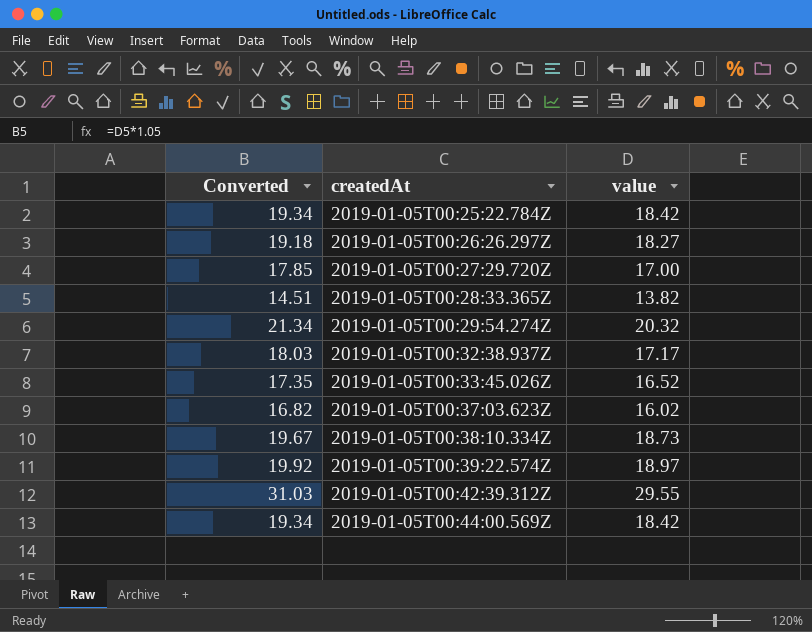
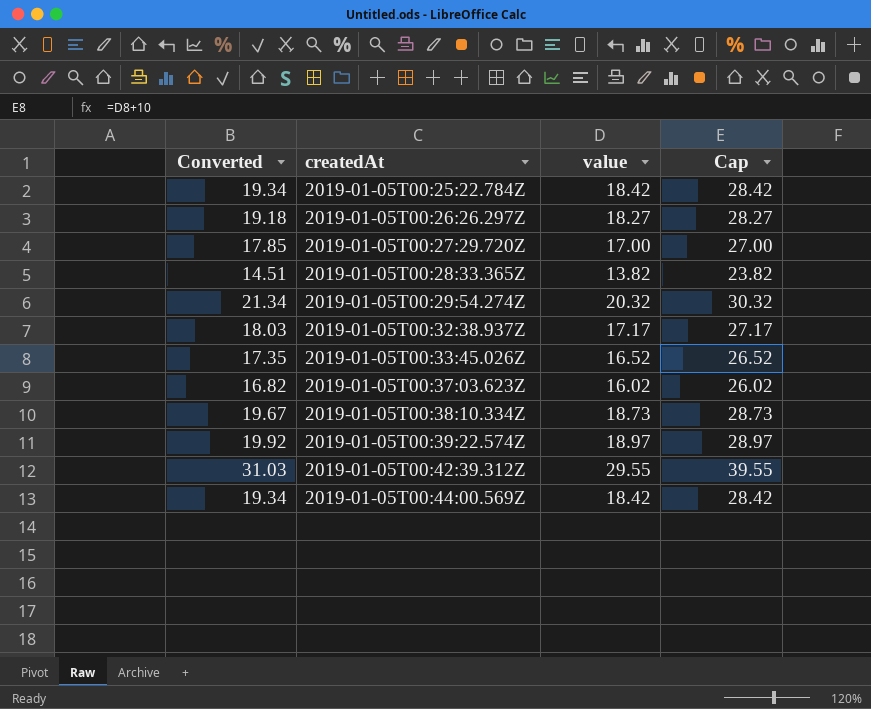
column Cap | formula: none -> [value] + 10

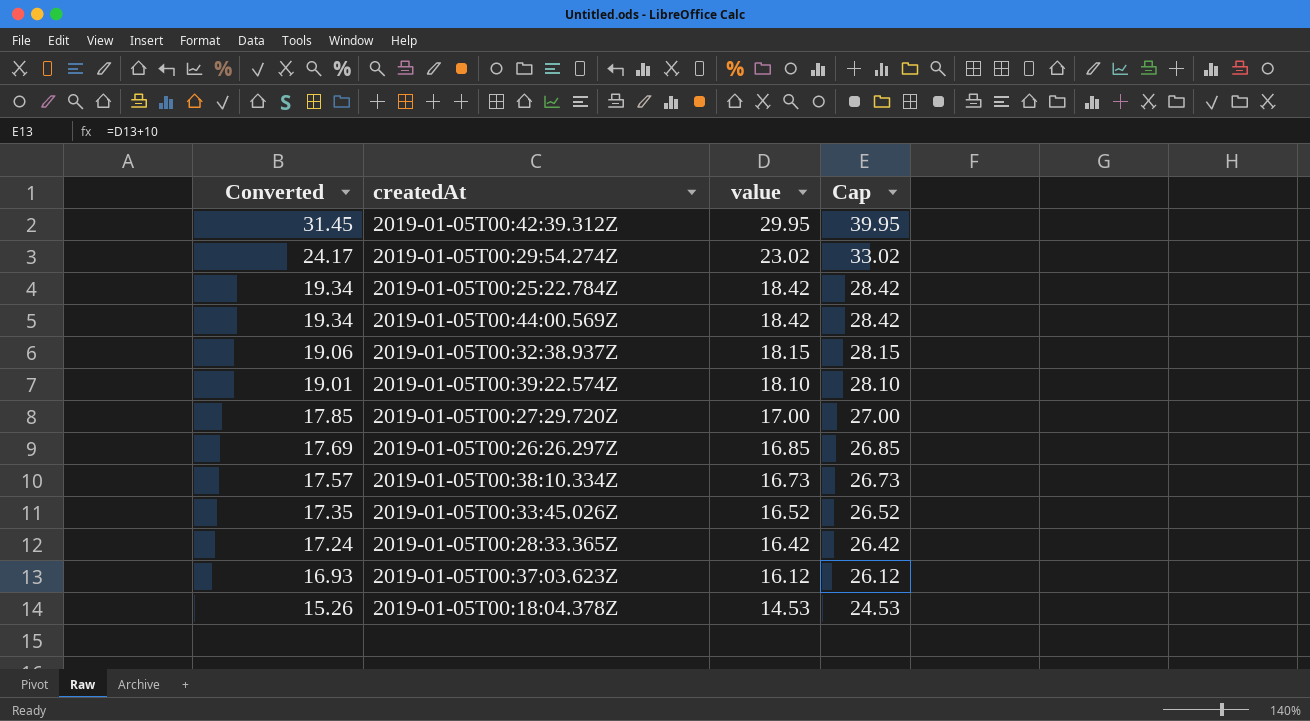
row order: createdAt ascending -> Converted descending
2019-01-05T00:42:39.312Z | Converted: 31.03 -> 31.45
2019-01-05T00:42:39.312Z | value: 29.55 -> 29.95
2019-01-05T00:42:39.312Z | Cap: 39.55 -> 39.95
2019-01-05T00:29:54.274Z | Converted: 21.34 -> 24.17
2019-01-05T00:29:54.274Z | value: 20.32 -> 23.02
2019-01-05T00:29:54.274Z | Cap: 30.32 -> 33.02
2019-01-05T00:32:38.937Z | Converted: 18.03 -> 19.06
2019-01-05T00:32:38.937Z | value: 17.17 -> 18.15
2019-01-05T00:32:38.937Z | Cap: 27.17 -> 28.15
2019-01-05T00:39:22.574Z | Converted: 19.92 -> 19.01
2019-01-05T00:39:22.574Z | value: 18.97 -> 18.10
2019-01-05T00:39:22.574Z | Cap: 28.97 -> 28.10
2019-01-05T00:26:26.297Z | Converted: 19.18 -> 17.69
2019-01-05T00:26:26.297Z | value: 18.27 -> 16.85
2019-01-05T00:26:26.297Z | Cap: 28.27 -> 26.85
2019-01-05T00:38:10.334Z | Converted: 19.67 -> 17.57
2019-01-05T00:38:10.334Z | value: 18.73 -> 16.73
2019-01-05T00:38:10.334Z | Cap: 28.73 -> 26.73
2019-01-05T00:28:33.365Z | Converted: 14.51 -> 17.24
2019-01-05T00:28:33.365Z | value: 13.82 -> 16.42
2019-01-05T00:28:33.365Z | Cap: 23.82 -> 26.42
2019-01-05T00:37:03.623Z | Converted: 16.82 -> 16.93
2019-01-05T00:37:03.623Z | value: 16.02 -> 16.12
2019-01-05T00:37:03.623Z | Cap: 26.02 -> 26.12
row 2019-01-05T00:18:04.378Z: none -> 15.26 | 14.53 | 24.53

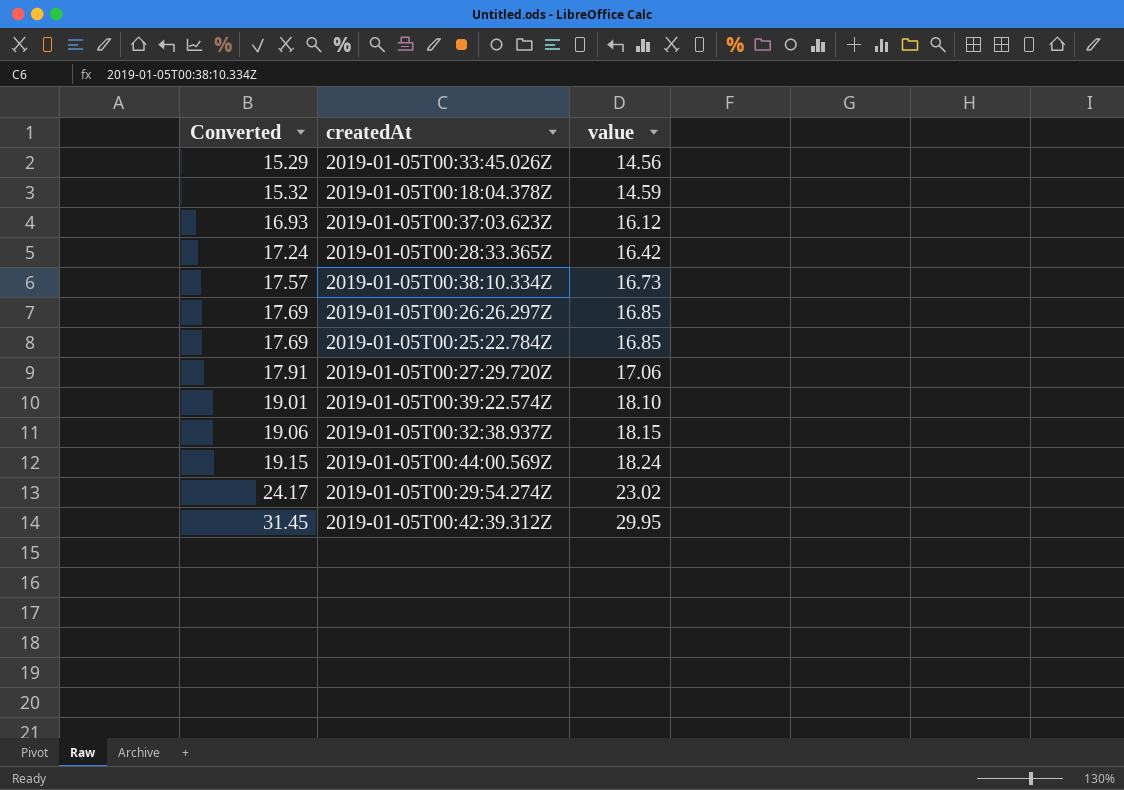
row order: Converted descending -> Converted ascending
column Cap | formula: [value] + 10 -> none
2019-01-05T00:33:45.026Z | Converted: 17.35 -> 15.29
2019-01-05T00:33:45.026Z | value: 16.52 -> 14.56
2019-01-05T00:18:04.378Z | Converted: 15.26 -> 15.32
2019-01-05T00:18:04.378Z | value: 14.53 -> 14.59
2019-01-05T00:25:22.784Z | Converted: 19.34 -> 17.69
2019-01-05T00:25:22.784Z | value: 18.42 -> 16.85
2019-01-05T00:27:29.720Z | Converted: 17.85 -> 17.91
2019-01-05T00:27:29.720Z | value: 17.00 -> 17.06
2019-01-05T00:44:00.569Z | Converted: 19.34 -> 19.15
2019-01-05T00:44:00.569Z | value: 18.42 -> 18.24

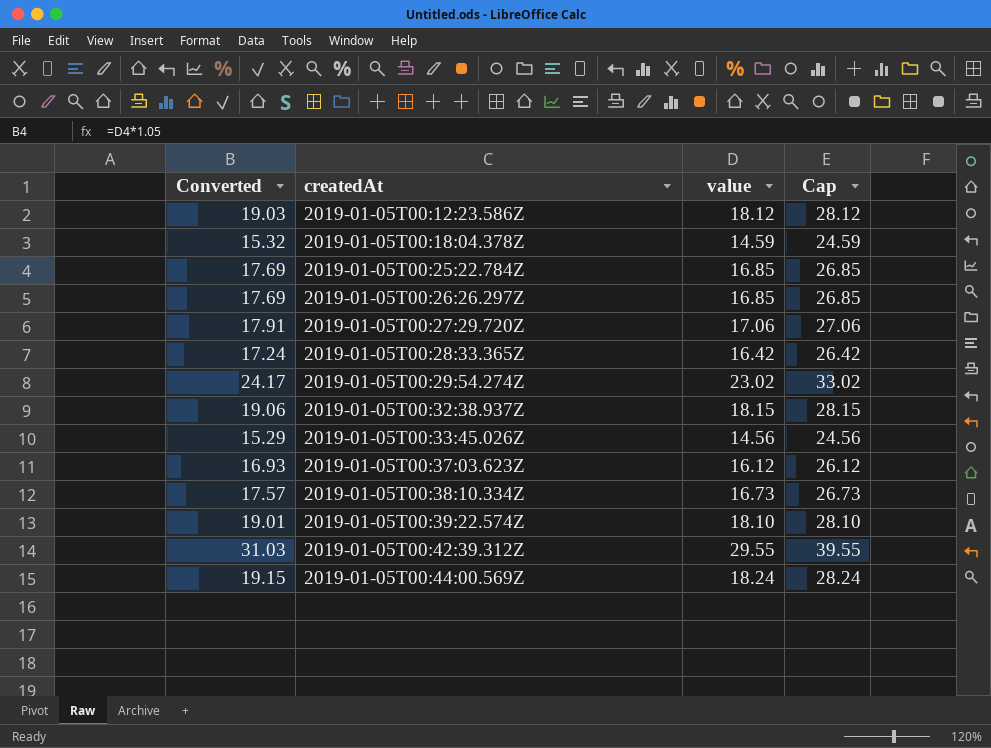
row order: Converted ascending -> createdAt ascending
column Cap | formula: none -> [value] + 10
row 2019-01-05T00:12:23.586Z: none -> 19.03 | 18.12 | 28.12
2019-01-05T00:42:39.312Z | Converted: 31.45 -> 31.03
2019-01-05T00:42:39.312Z | value: 29.95 -> 29.55

